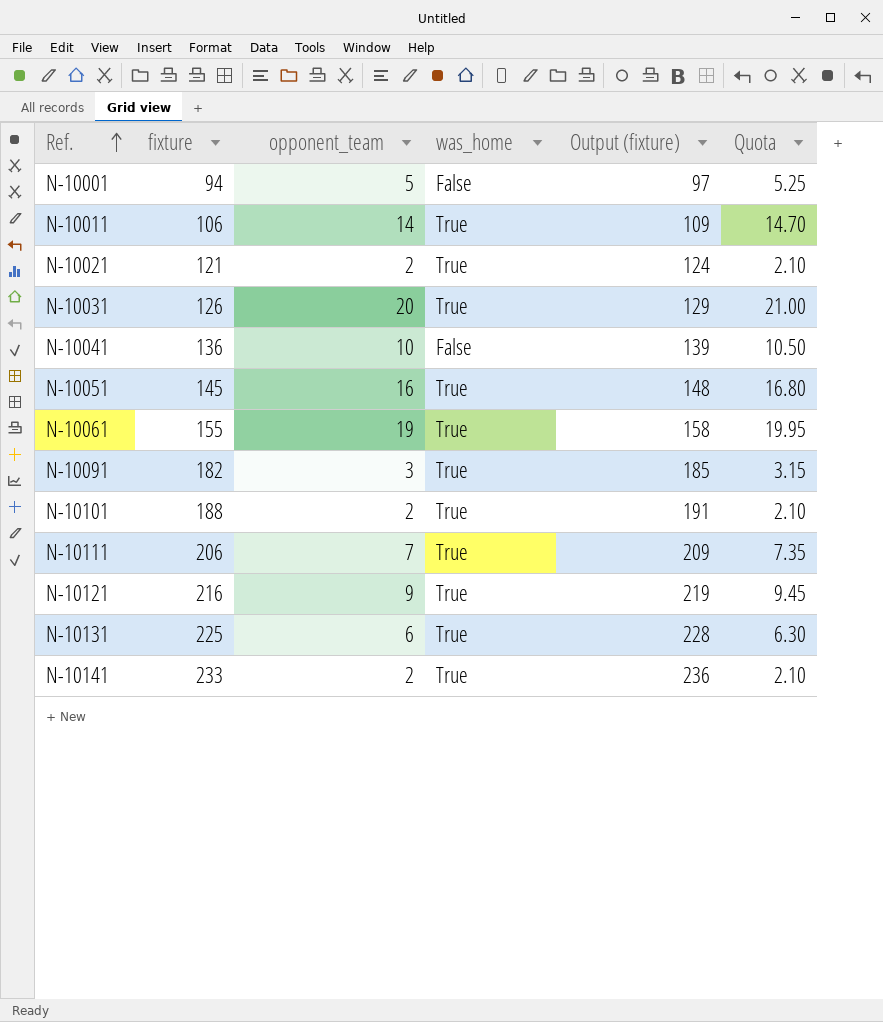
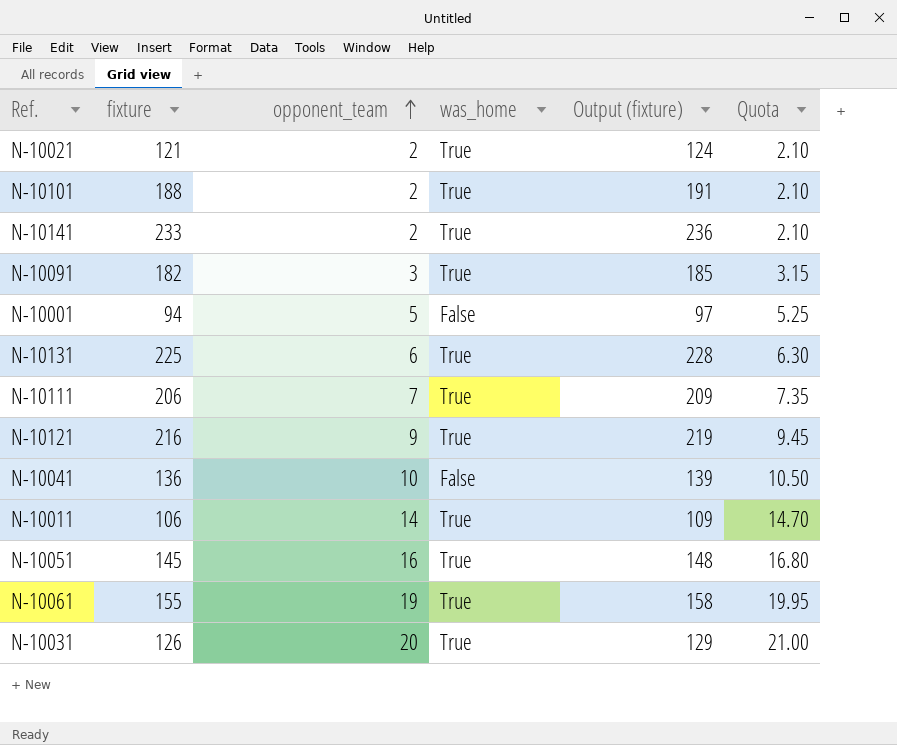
row order: Ref. ascending -> opponent_team ascending

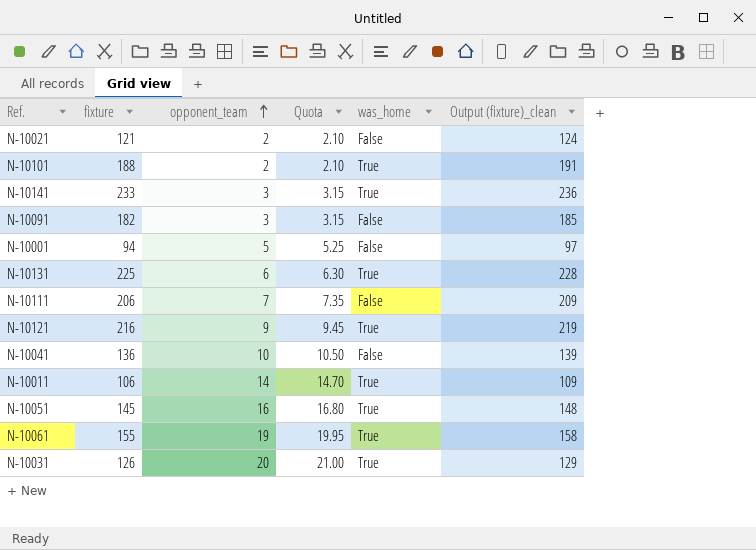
column Quota | position: 6 -> 4
column name: Output (fixture) -> Output (fixture)_clean
N-10021 | was_home: True -> False
N-10141 | opponent_team: 2 -> 3
N-10141 | Quota: 2.10 -> 3.15
N-10091 | was_home: True -> False
N-10111 | was_home: True -> False

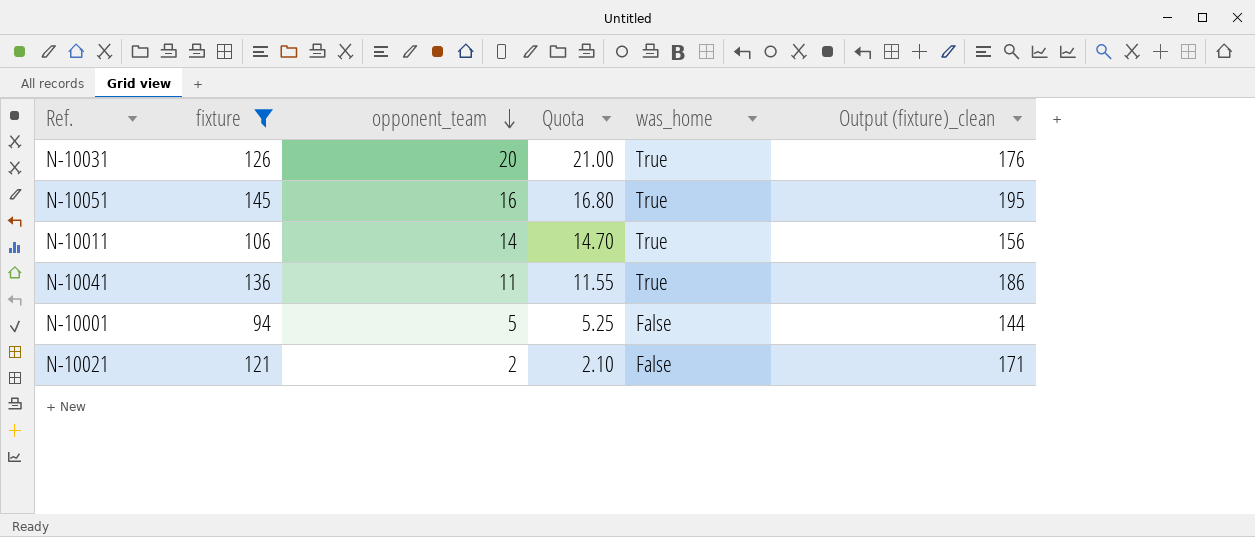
filter: none -> fixture <= 145
row order: opponent_team ascending -> opponent_team descending
column Output (fixture)_clean | formula: [fixture] + 3 -> [fixture] + 50
N-10041 | opponent_team: 10 -> 11
N-10041 | Quota: 10.50 -> 11.55
N-10041 | was_home: False -> True

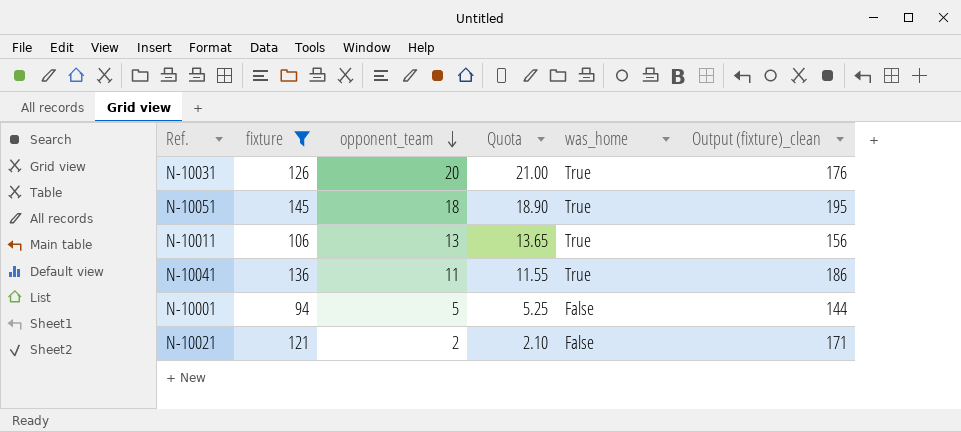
N-10051 | opponent_team: 16 -> 18
N-10051 | Quota: 16.80 -> 18.90
N-10011 | opponent_team: 14 -> 13
N-10011 | Quota: 14.70 -> 13.65

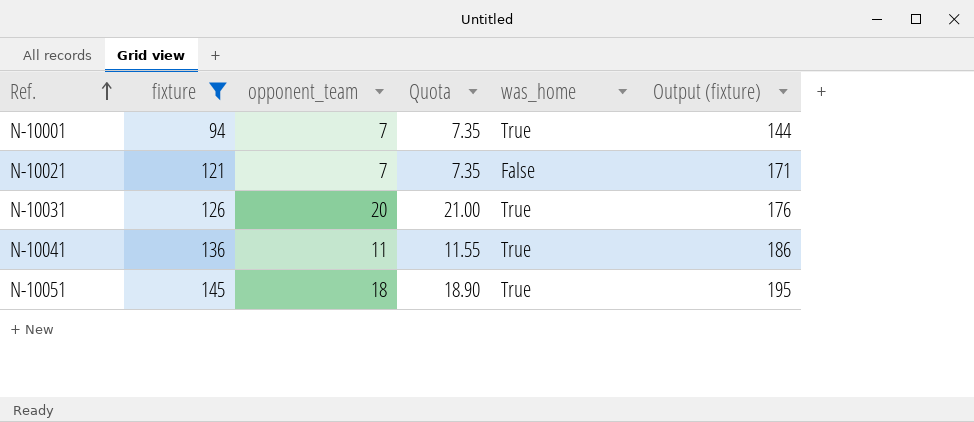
row order: opponent_team descending -> Ref. ascending
column name: Output (fixture)_clean -> Output (fixture)
row N-10011: 106 | 13 | 13.65 | True | 156 -> none
N-10001 | opponent_team: 5 -> 7
N-10001 | Quota: 5.25 -> 7.35
N-10001 | was_home: False -> True
N-10021 | opponent_team: 2 -> 7
N-10021 | Quota: 2.10 -> 7.35

